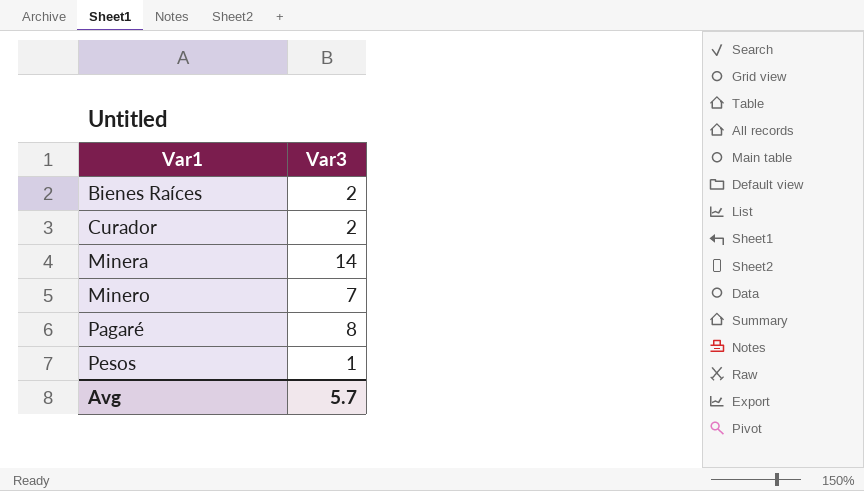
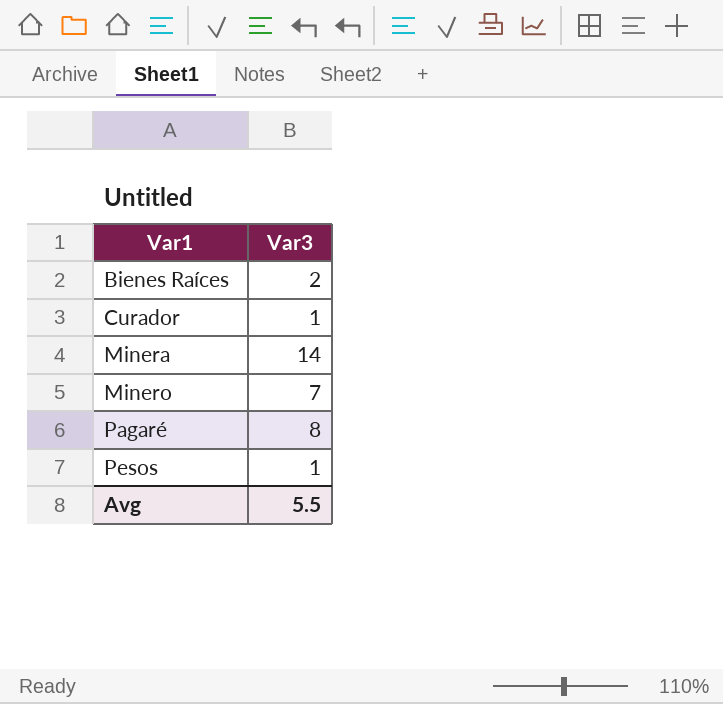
Curador | Var3: 2 -> 1
Avg | Var3: 5.7 -> 5.5

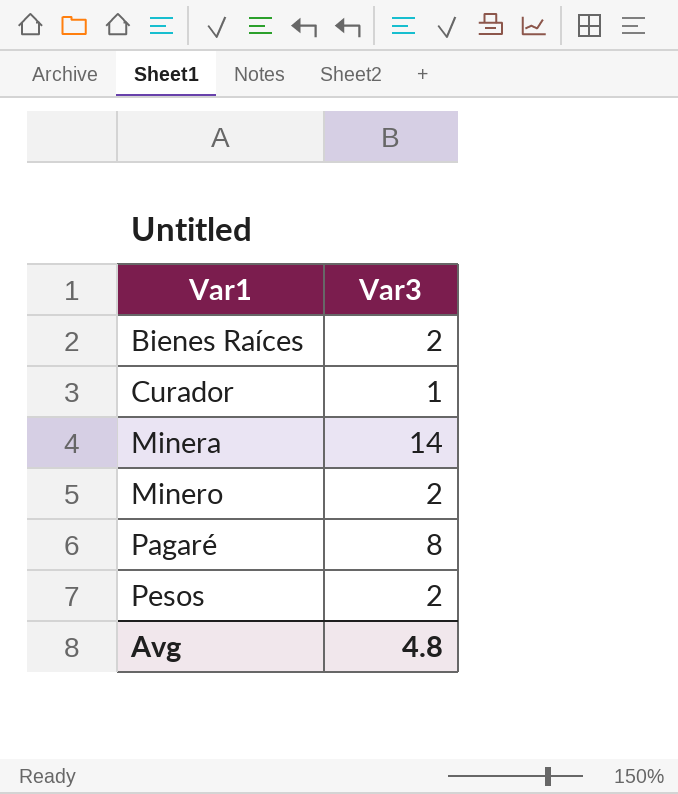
Minero | Var3: 7 -> 2
Pesos | Var3: 1 -> 2
Avg | Var3: 5.5 -> 4.8

